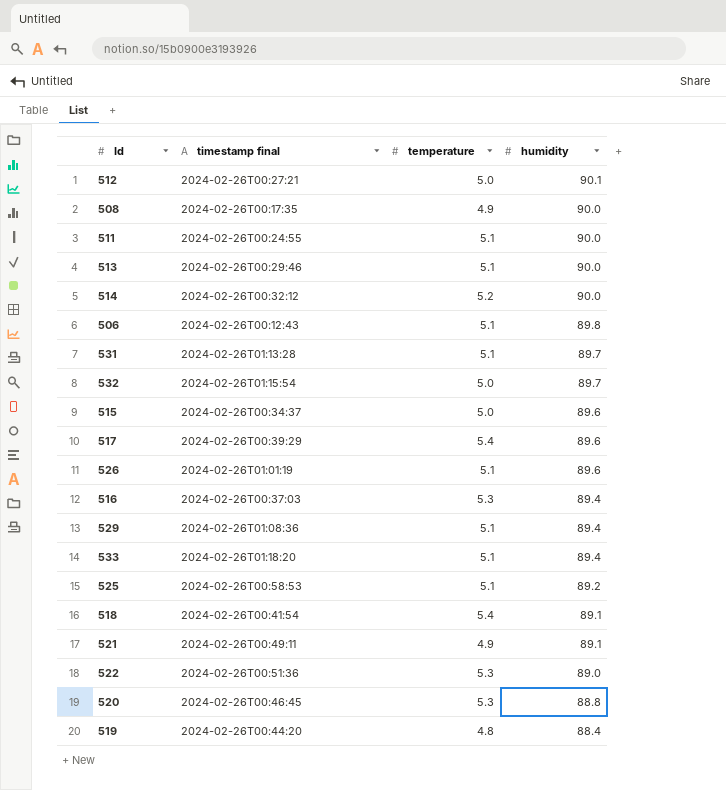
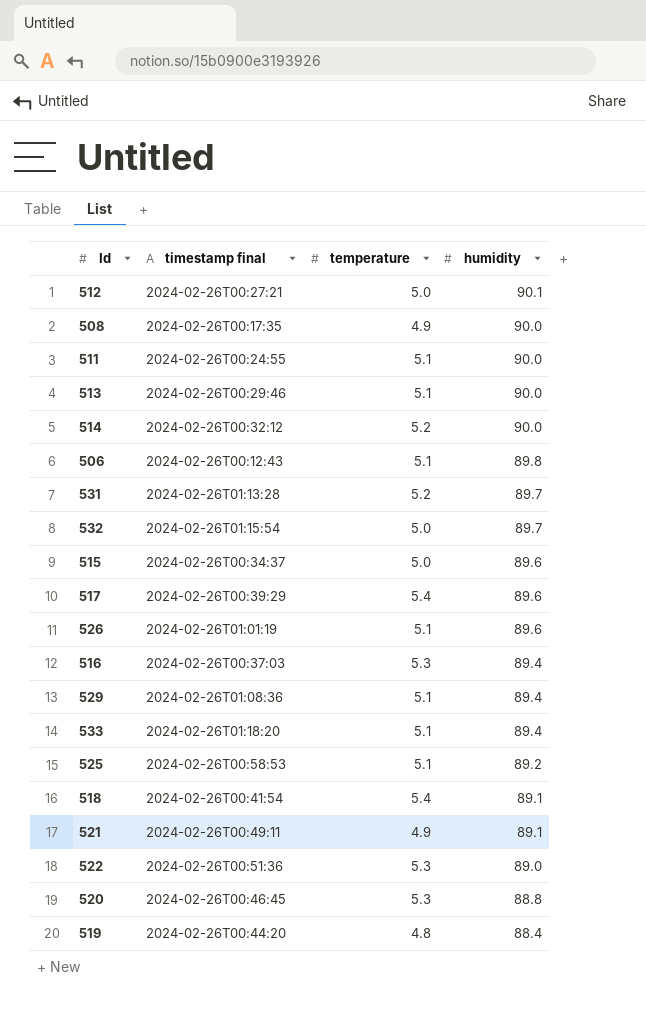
531 | temperature: 5.1 -> 5.2

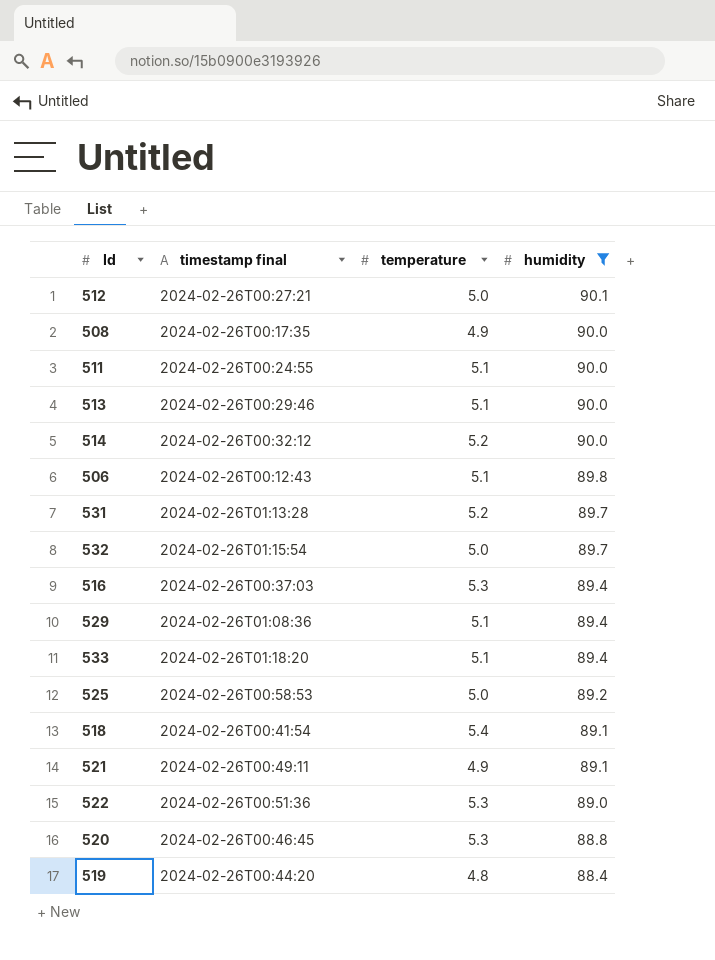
filter: none -> humidity != 89.6
525 | temperature: 5.1 -> 5.0

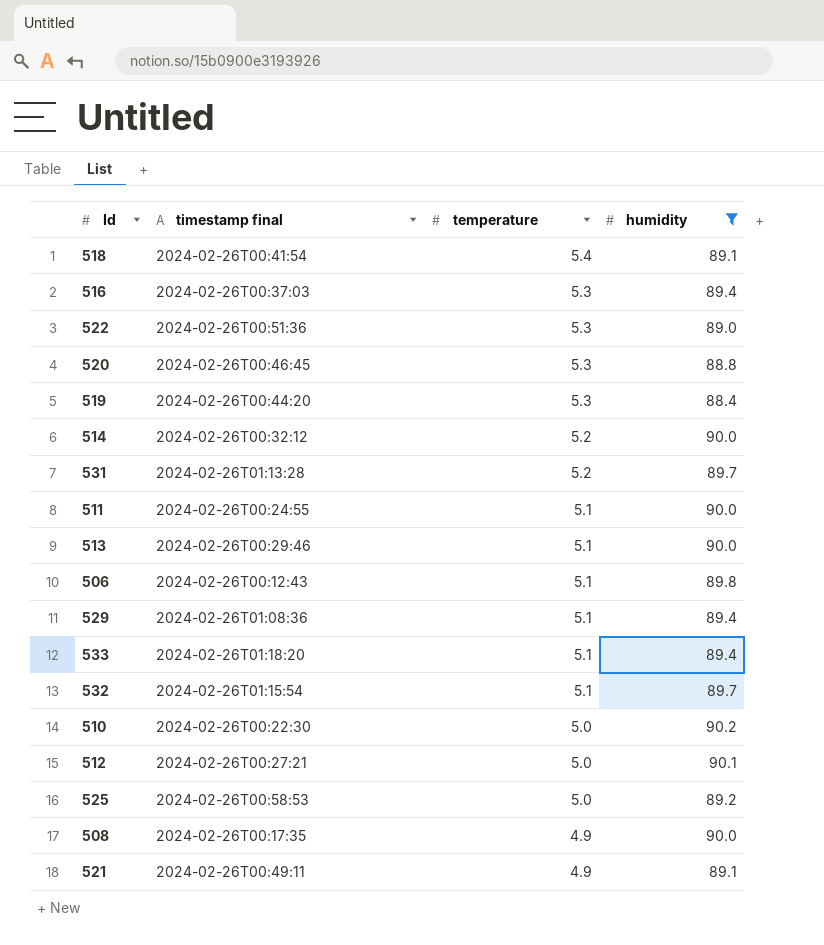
row order: humidity descending -> temperature descending
519 | temperature: 4.8 -> 5.3
532 | temperature: 5.0 -> 5.1
row 510: none -> 2024-02-26T00:22:30 | 5.0 | 90.2

